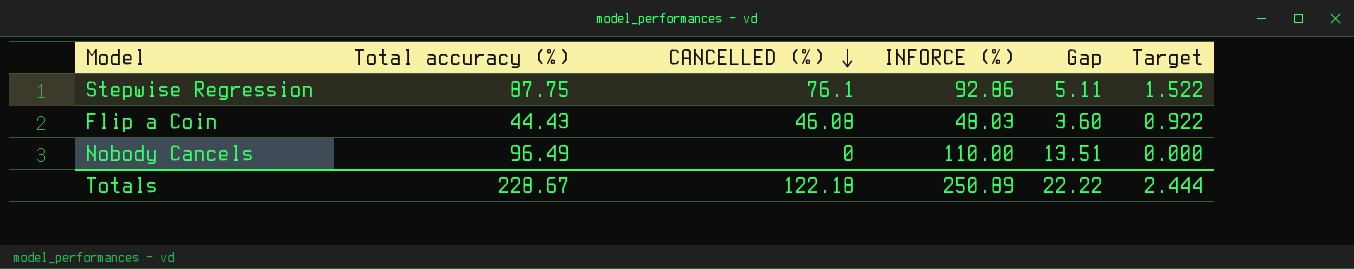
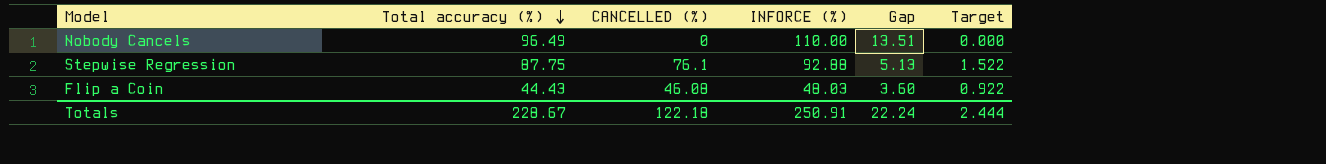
row order: CANCELLED (%) descending -> Total accuracy (%) descending
Stepwise Regression | INFORCE (%): 92.86 -> 92.88
Stepwise Regression | Gap: 5.11 -> 5.13
Totals | INFORCE (%): 250.89 -> 250.91
Totals | Gap: 22.22 -> 22.24

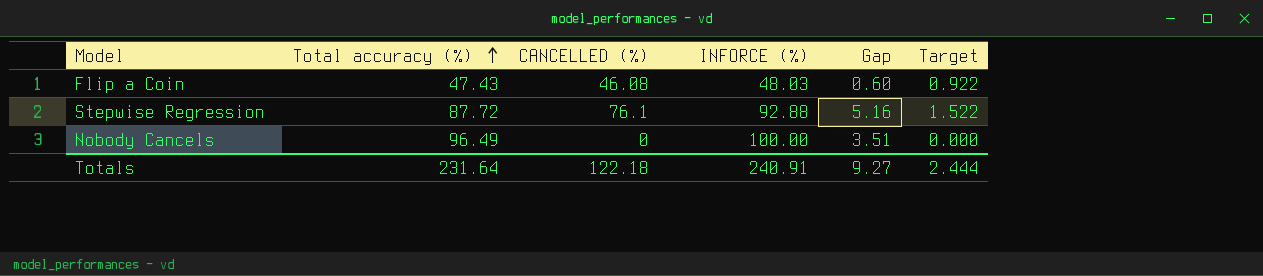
row order: Total accuracy (%) descending -> Total accuracy (%) ascending
Flip a Coin | Total accuracy (%): 44.43 -> 47.43
Flip a Coin | Gap: 3.60 -> 0.60
Stepwise Regression | Total accuracy (%): 87.75 -> 87.72
Stepwise Regression | Gap: 5.13 -> 5.16
Nobody Cancels | INFORCE (%): 110.00 -> 100.00
Nobody Cancels | Gap: 13.51 -> 3.51
Totals | Total accuracy (%): 228.67 -> 231.64
Totals | INFORCE (%): 250.91 -> 240.91
Totals | Gap: 22.24 -> 9.27

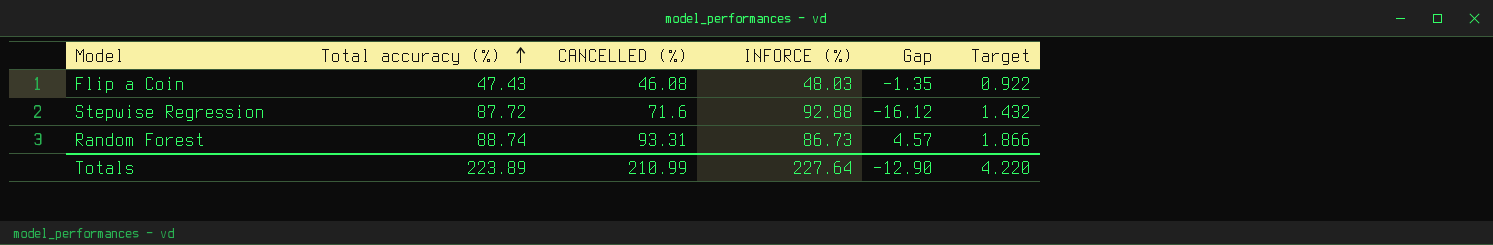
column Gap | formula: [INFORCE (%)] - [Total accuracy (%)] -> [CANCELLED (%)] - [Total accuracy (%)]
row Nobody Cancels: 96.49 | 0 | 100.00 | 3.51 | 0.000 -> none
Stepwise Regression | CANCELLED (%): 76.1 -> 71.6
Stepwise Regression | Target: 1.522 -> 1.432
row Random Forest: none -> 88.74 | 93.31 | 86.73 | 4.57 | 1.866
Totals | Total accuracy (%): 231.64 -> 223.89
Totals | CANCELLED (%): 122.18 -> 210.99
Totals | INFORCE (%): 240.91 -> 227.64
Totals | Gap: 9.27 -> -12.90
Totals | Target: 2.444 -> 4.220

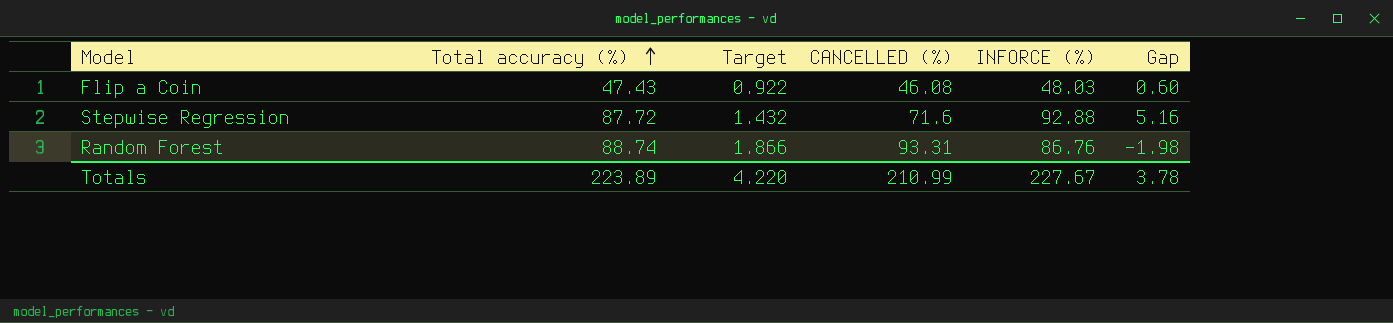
column Target | position: 6 -> 3
column Gap | formula: [CANCELLED (%)] - [Total accuracy (%)] -> [INFORCE (%)] - [Total accuracy (%)]
Random Forest | INFORCE (%): 86.73 -> 86.76
Totals | INFORCE (%): 227.64 -> 227.67
Totals | Gap: -12.90 -> 3.78

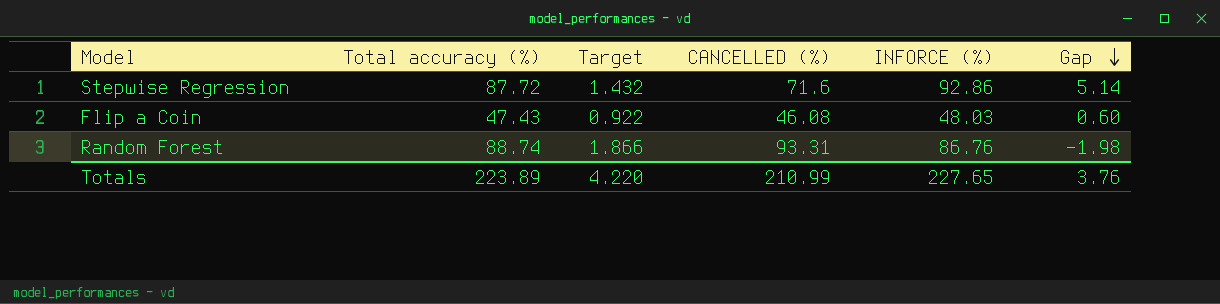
row order: Total accuracy (%) ascending -> Gap descending
Stepwise Regression | INFORCE (%): 92.88 -> 92.86
Stepwise Regression | Gap: 5.16 -> 5.14
Totals | INFORCE (%): 227.67 -> 227.65
Totals | Gap: 3.78 -> 3.76

